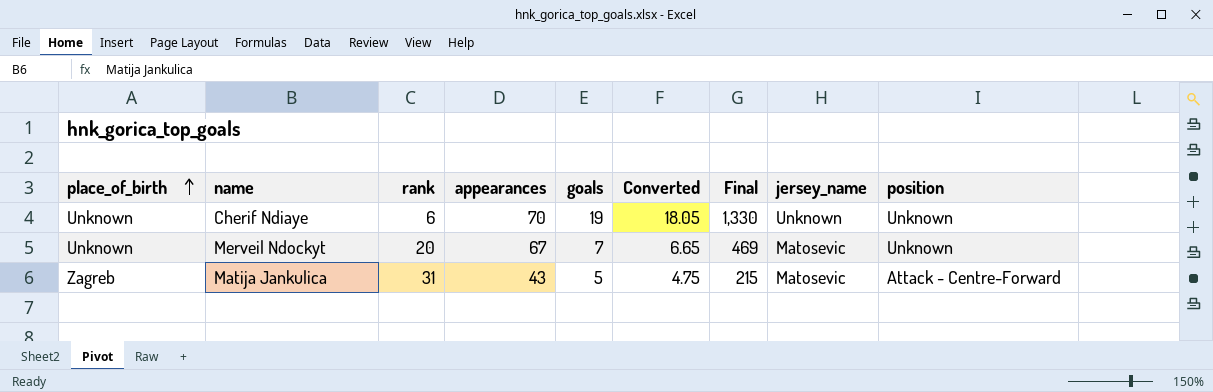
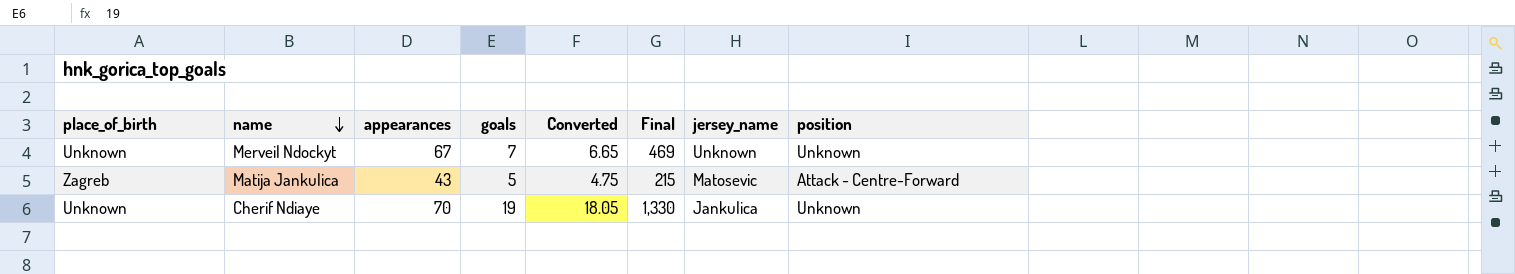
row order: place_of_birth ascending -> name descending
column rank | position: 3 -> none
Merveil Ndockyt | jersey_name: Matosevic -> Unknown
Cherif Ndiaye | jersey_name: Unknown -> Jankulica

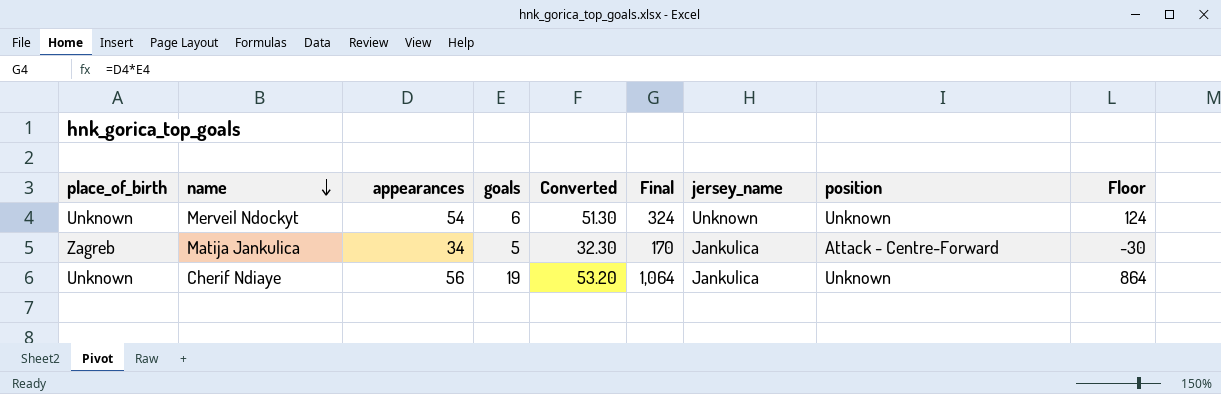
column Converted | formula: [goals] * 0.95 -> [appearances] * 0.95
column Floor | formula: none -> [Final] - 200
Merveil Ndockyt | appearances: 67 -> 54
Merveil Ndockyt | goals: 7 -> 6
Merveil Ndockyt | Final: 469 -> 324
Matija Jankulica | appearances: 43 -> 34
Matija Jankulica | Final: 215 -> 170
Matija Jankulica | jersey_name: Matosevic -> Jankulica
Cherif Ndiaye | appearances: 70 -> 56
Cherif Ndiaye | Final: 1,330 -> 1,064

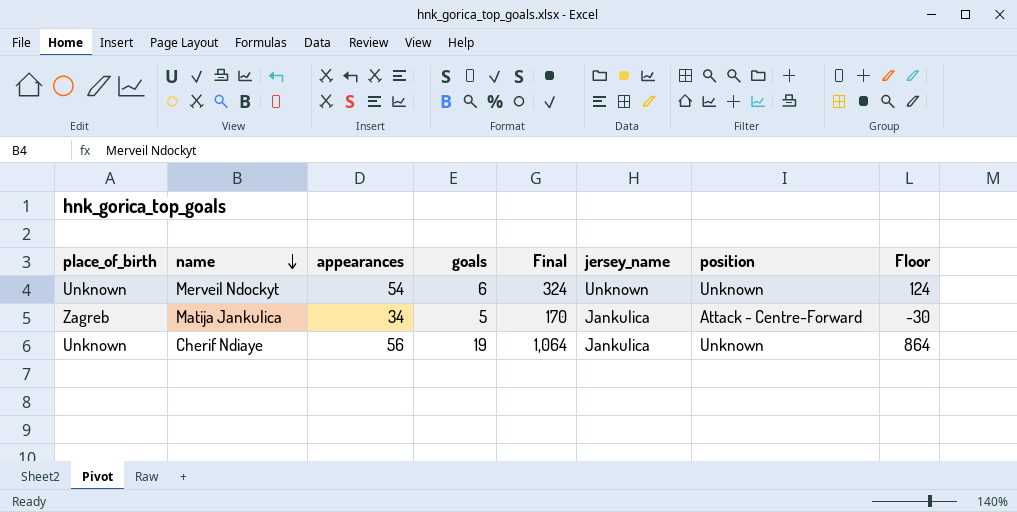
column Converted | formula: [appearances] * 0.95 -> none

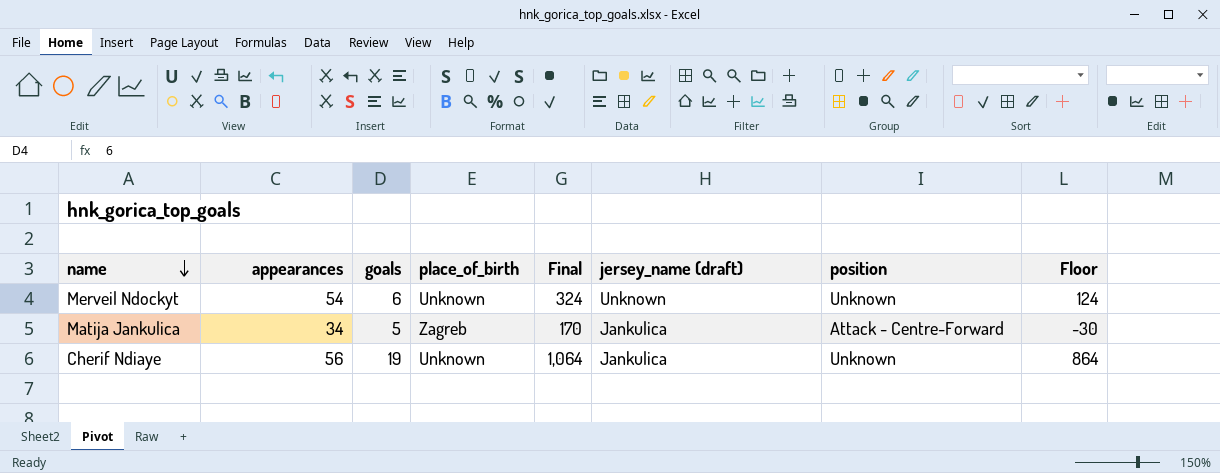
column place_of_birth | position: 1 -> 4
column name: jersey_name -> jersey_name (draft)

